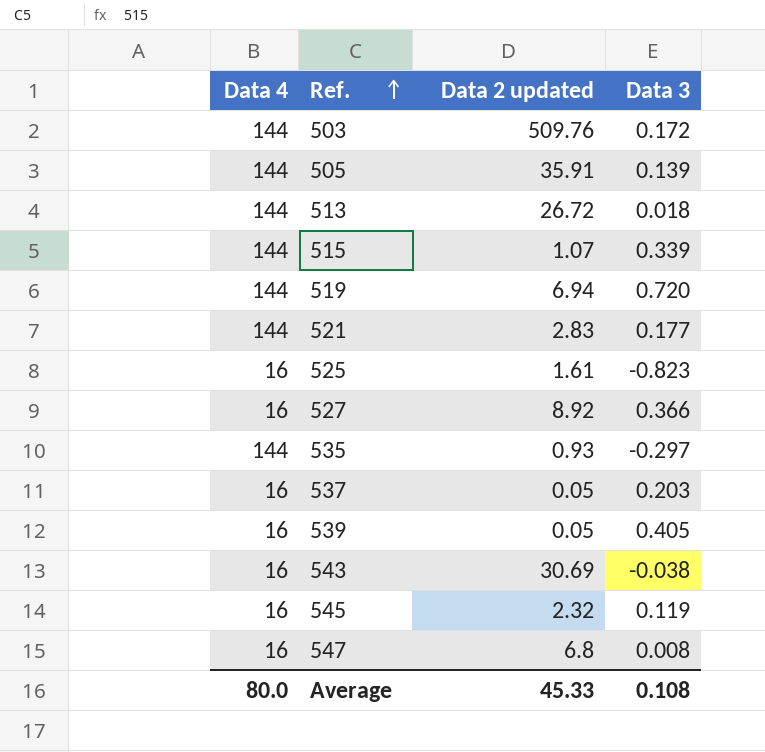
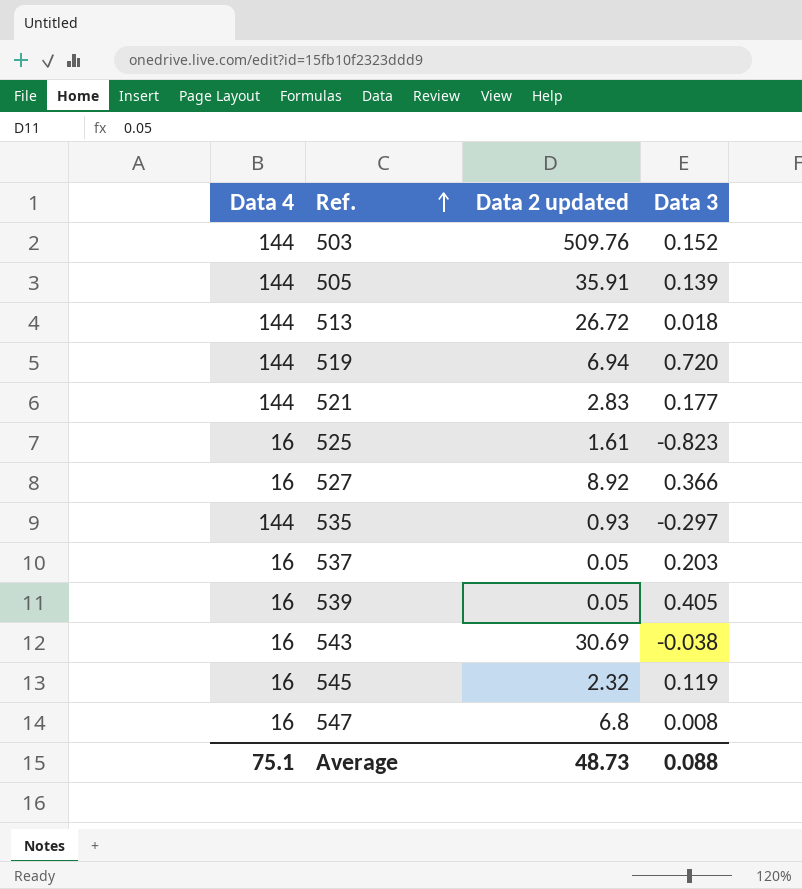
row 515: 144 | 1.07 | 0.339 -> none
503 | Data 3: 0.172 -> 0.152
Average | Data 4: 80.0 -> 75.1
Average | Data 2 updated: 45.33 -> 48.73
Average | Data 3: 0.108 -> 0.088

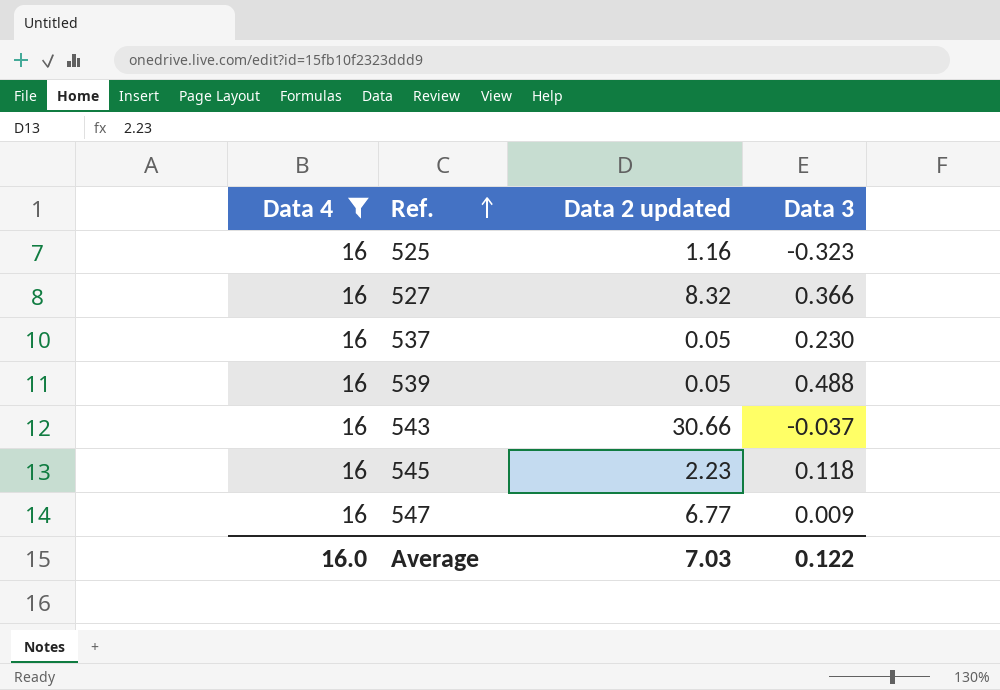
filter: none -> Data 4 = 16
525 | Data 2 updated: 1.61 -> 1.16
525 | Data 3: -0.823 -> -0.323
527 | Data 2 updated: 8.92 -> 8.32
537 | Data 3: 0.203 -> 0.230
539 | Data 3: 0.405 -> 0.488
543 | Data 2 updated: 30.69 -> 30.66
543 | Data 3: -0.038 -> -0.037
545 | Data 2 updated: 2.32 -> 2.23
545 | Data 3: 0.119 -> 0.118
547 | Data 2 updated: 6.8 -> 6.77
547 | Data 3: 0.008 -> 0.009
Average | Data 4: 75.1 -> 16.0
Average | Data 2 updated: 48.73 -> 7.03
Average | Data 3: 0.088 -> 0.122

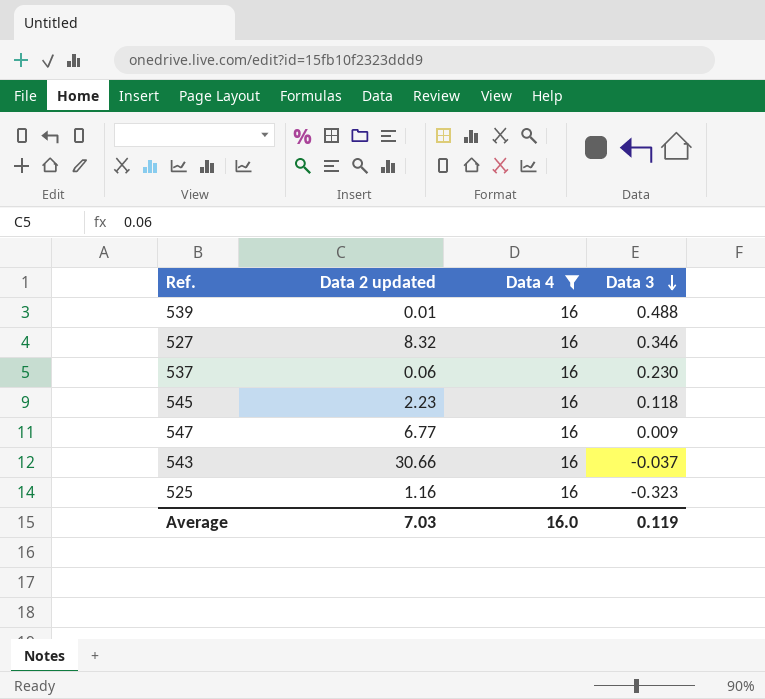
row order: Ref. ascending -> Data 3 descending
column Data 4 | position: 1 -> 3
539 | Data 2 updated: 0.05 -> 0.01
527 | Data 3: 0.366 -> 0.346
537 | Data 2 updated: 0.05 -> 0.06
Average | Data 3: 0.122 -> 0.119

